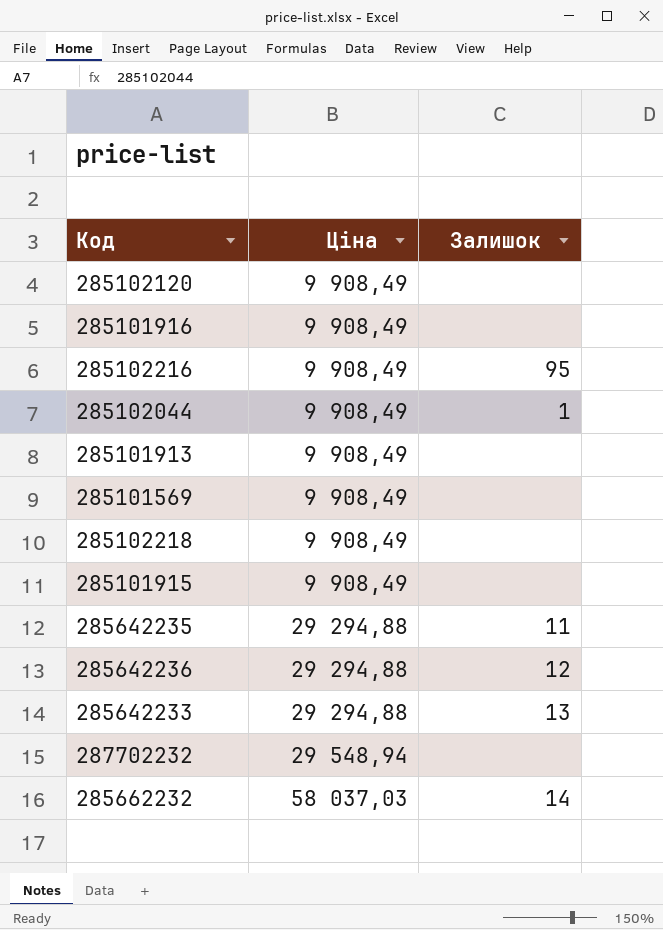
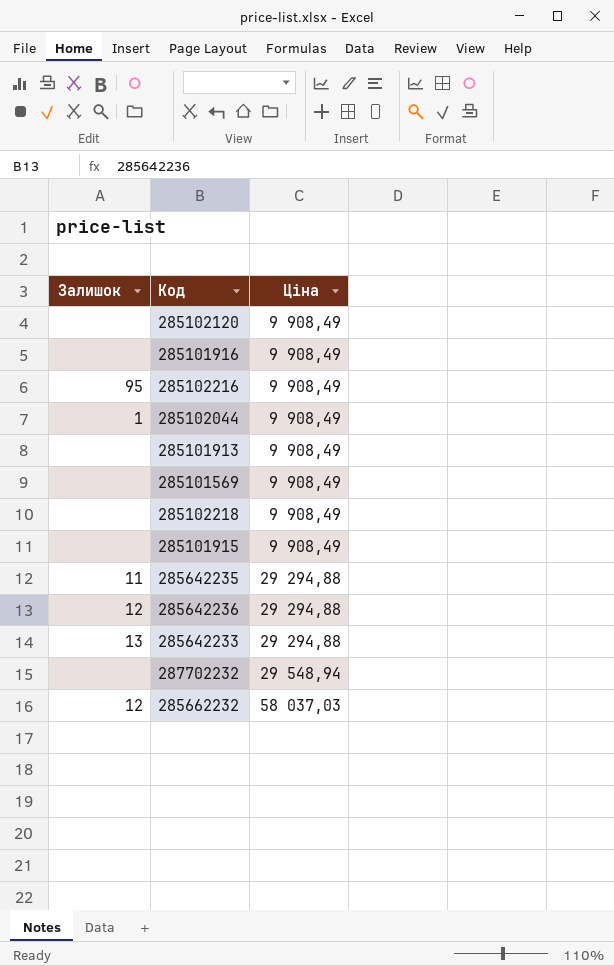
column Залишок | position: 3 -> 1
285662232 | Залишок: 14 -> 12

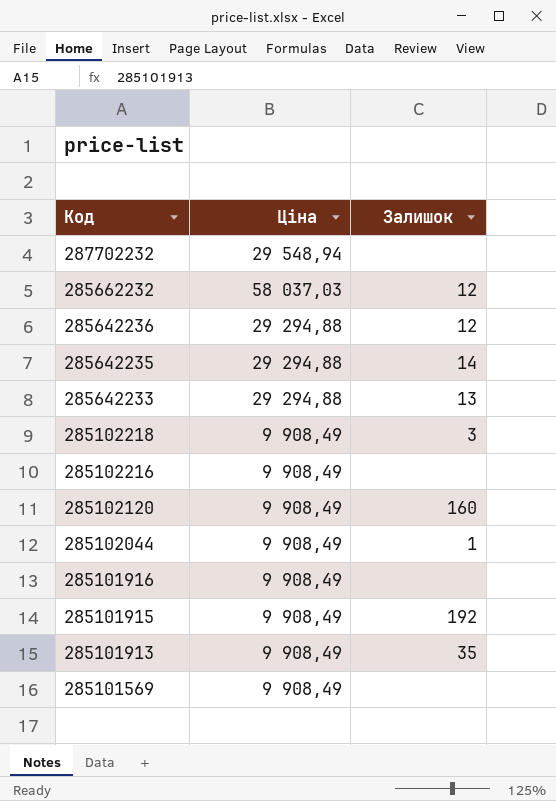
row order: Ціна ascending -> Код descending
column Залишок | position: 1 -> 3
285642235 | Залишок: 11 -> 14
285102218 | Залишок: none -> 3
285102216 | Залишок: 95 -> none
285102120 | Залишок: none -> 160
285101915 | Залишок: none -> 192
285101913 | Залишок: none -> 35

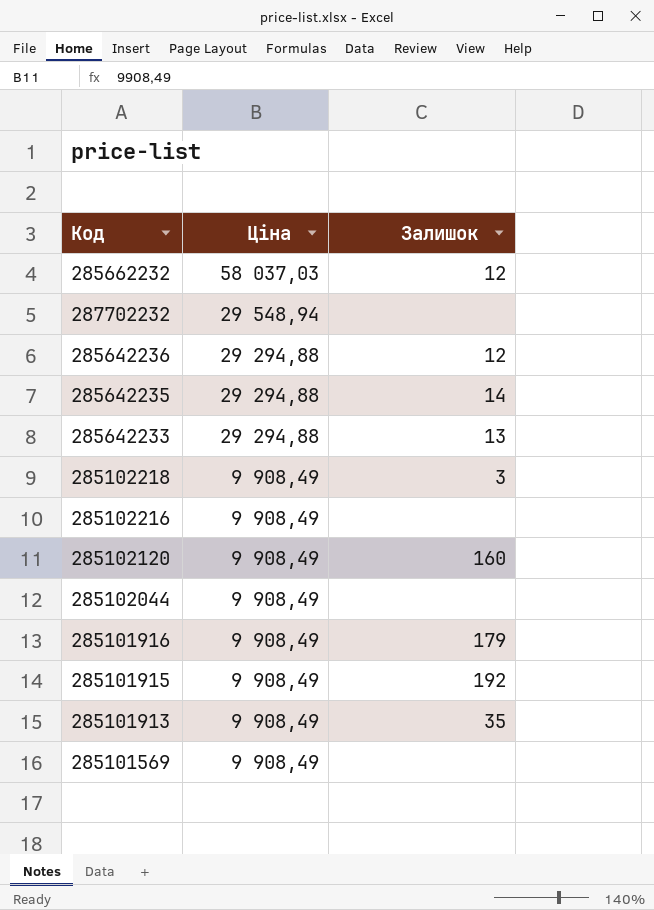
row order: Код descending -> Ціна descending
285102044 | Залишок: 1 -> none
285101916 | Залишок: none -> 179

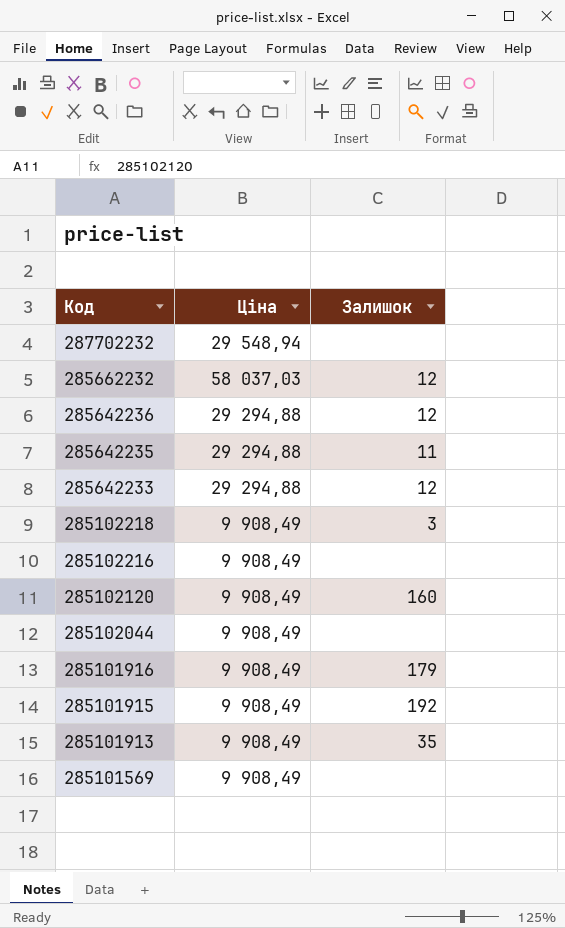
row order: Ціна descending -> Код descending
285642235 | Залишок: 14 -> 11
285642233 | Залишок: 13 -> 12

